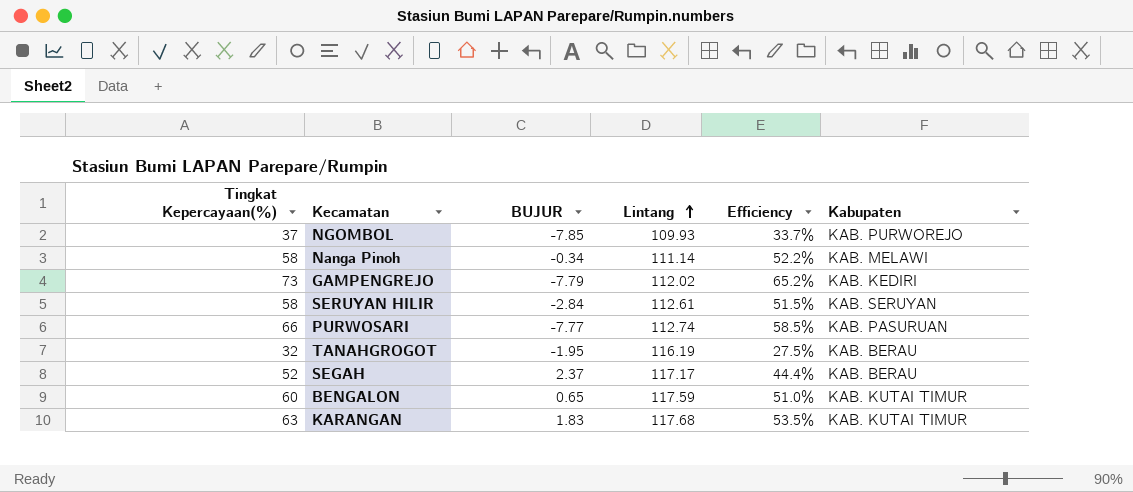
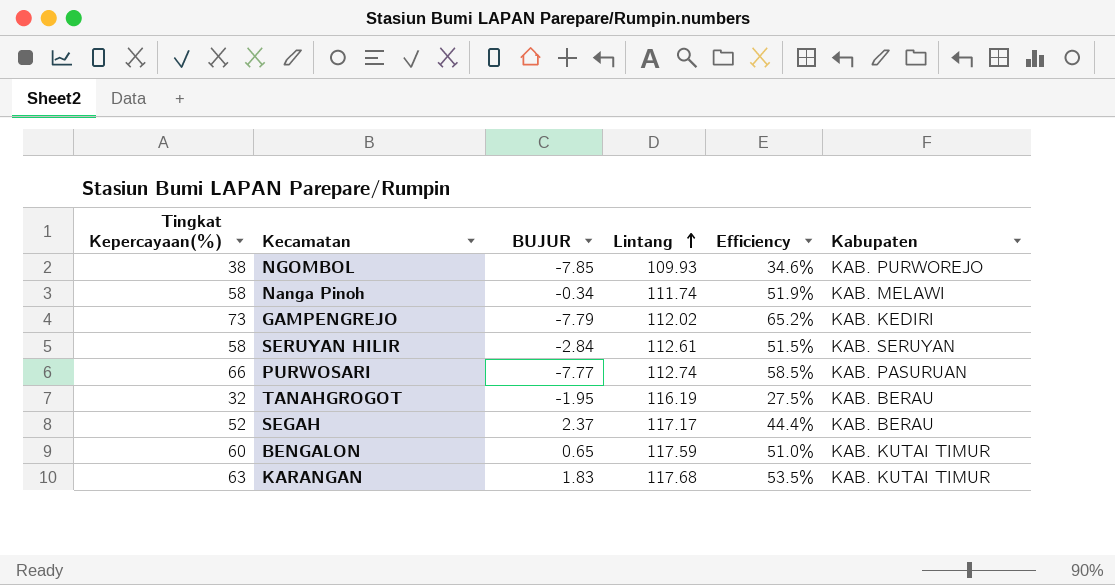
NGOMBOL | Tingkat Kepercayaan(%): 37 -> 38
NGOMBOL | Efficiency: 33.7% -> 34.6%
Nanga Pinoh | Lintang: 111.14 -> 111.74
Nanga Pinoh | Efficiency: 52.2% -> 51.9%

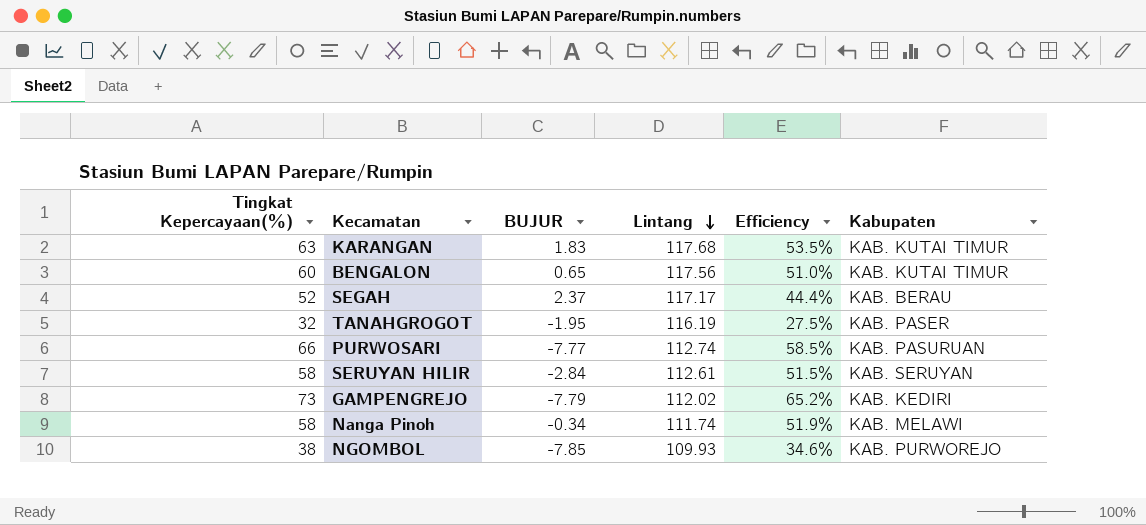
row order: Lintang ascending -> Lintang descending
BENGALON | Lintang: 117.59 -> 117.56
TANAHGROGOT | Kabupaten: KAB. BERAU -> KAB. PASER

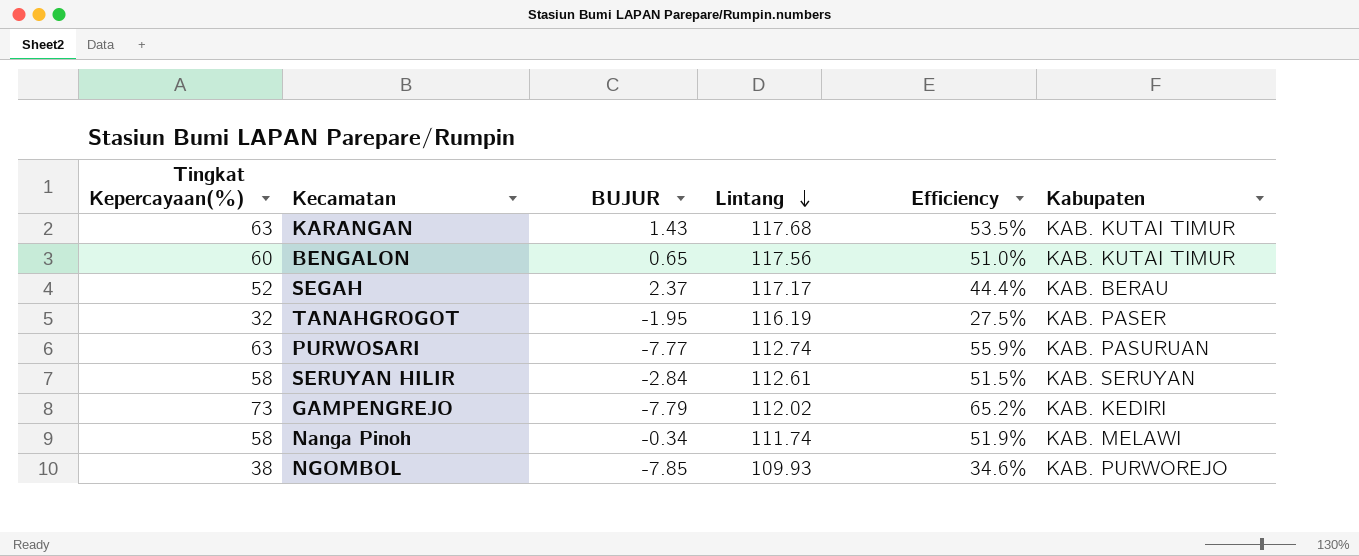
KARANGAN | BUJUR: 1.83 -> 1.43
PURWOSARI | Tingkat Kepercayaan(%): 66 -> 63
PURWOSARI | Efficiency: 58.5% -> 55.9%

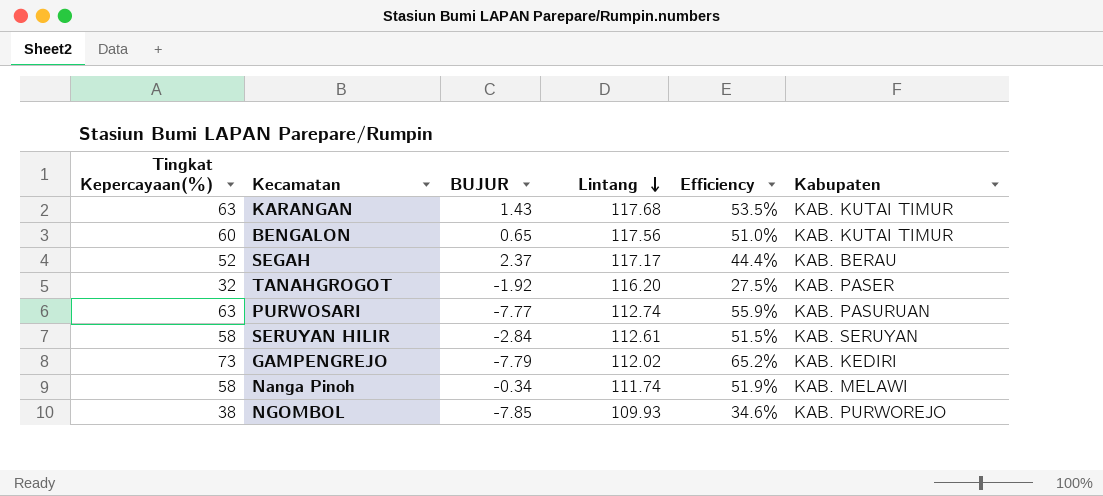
TANAHGROGOT | BUJUR: -1.95 -> -1.92
TANAHGROGOT | Lintang: 116.19 -> 116.20

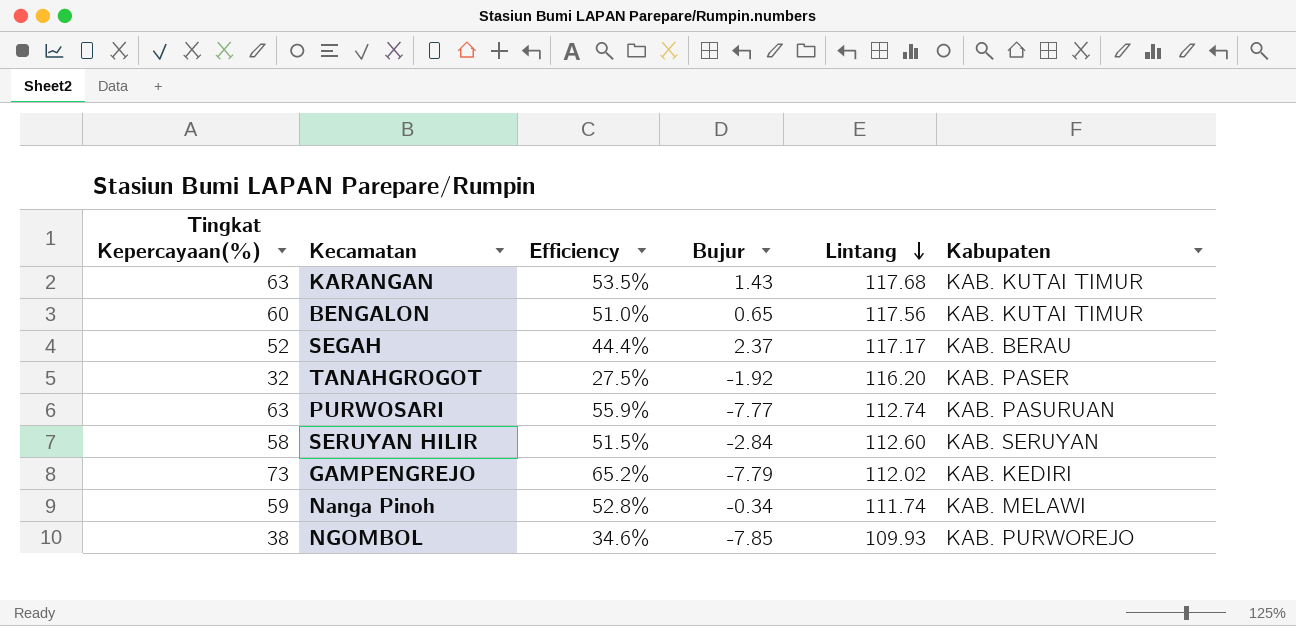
column Efficiency | position: 5 -> 3
column name: BUJUR -> Bujur
SERUYAN HILIR | Lintang: 112.61 -> 112.60
Nanga Pinoh | Tingkat Kepercayaan(%): 58 -> 59
Nanga Pinoh | Efficiency: 51.9% -> 52.8%

